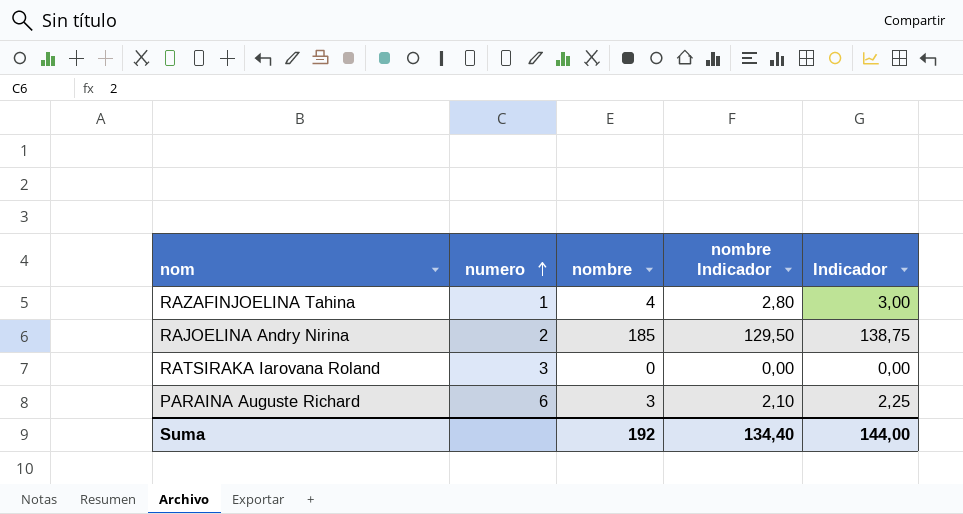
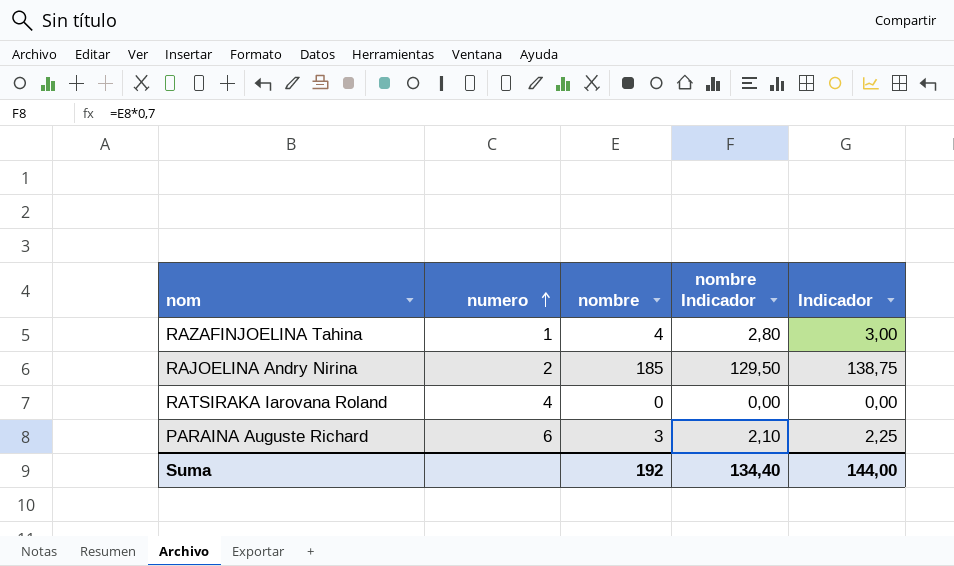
RATSIRAKA Iarovana Roland | numero: 3 -> 4

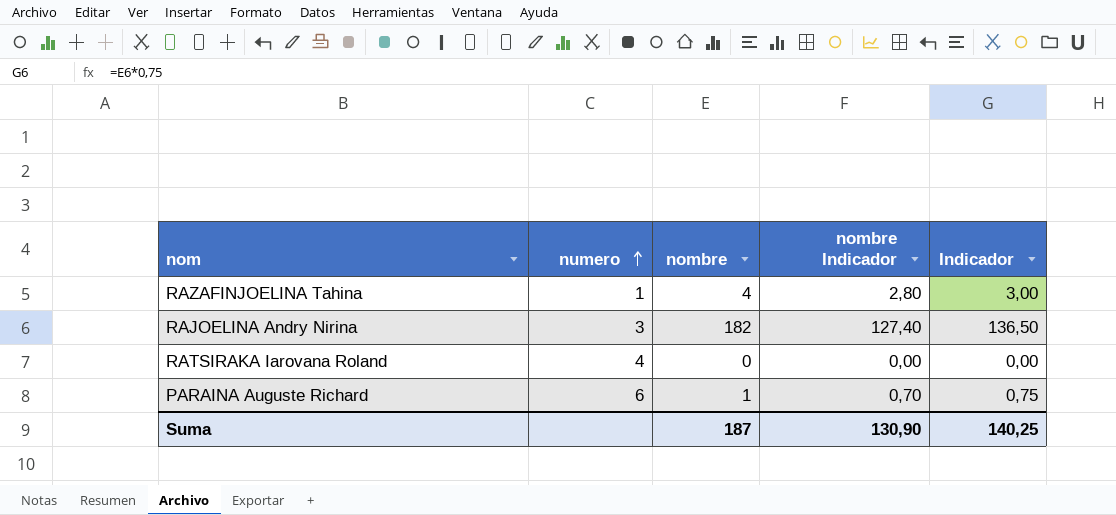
RAJOELINA Andry Nirina | numero: 2 -> 3
RAJOELINA Andry Nirina | nombre: 185 -> 182
RAJOELINA Andry Nirina | nombre Indicador: 129,50 -> 127,40
RAJOELINA Andry Nirina | Indicador: 138,75 -> 136,50
PARAINA Auguste Richard | nombre: 3 -> 1
PARAINA Auguste Richard | nombre Indicador: 2,10 -> 0,70
PARAINA Auguste Richard | Indicador: 2,25 -> 0,75
Suma | nombre: 192 -> 187
Suma | nombre Indicador: 134,40 -> 130,90
Suma | Indicador: 144,00 -> 140,25

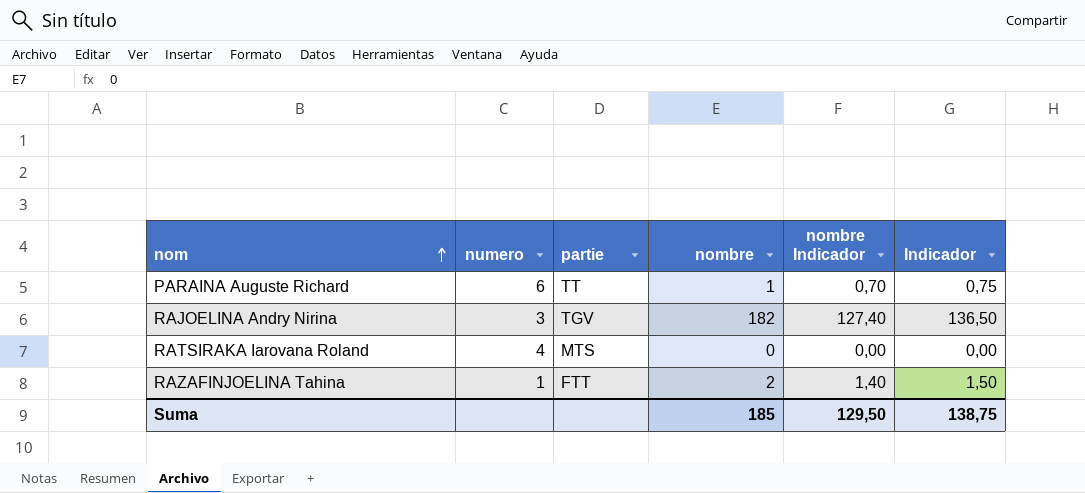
row order: numero ascending -> nom ascending
column partie | position: none -> 3
RAZAFINJOELINA Tahina | nombre: 4 -> 2
RAZAFINJOELINA Tahina | nombre Indicador: 2,80 -> 1,40
RAZAFINJOELINA Tahina | Indicador: 3,00 -> 1,50
Suma | nombre: 187 -> 185
Suma | nombre Indicador: 130,90 -> 129,50
Suma | Indicador: 140,25 -> 138,75

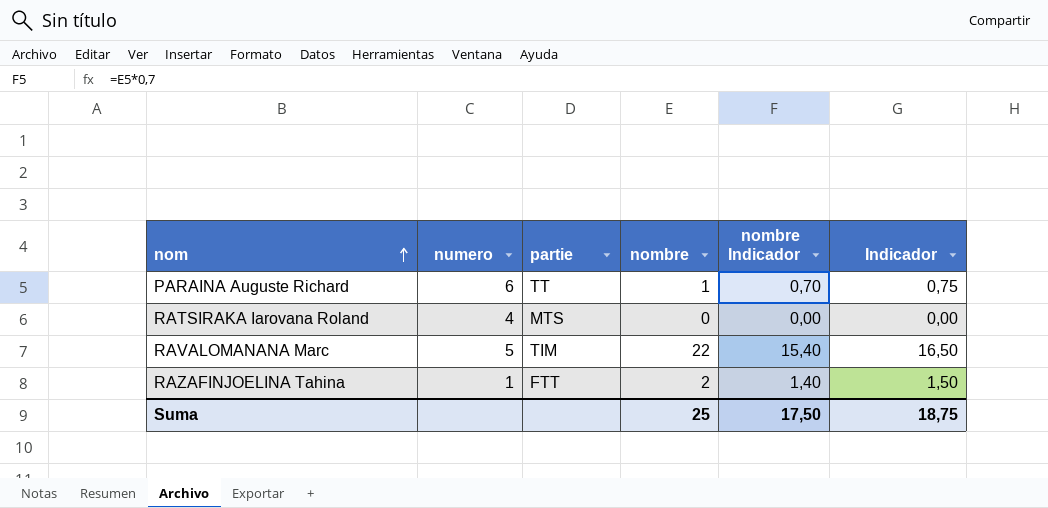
row RAJOELINA Andry Nirina: 3 | TGV | 182 | 127,40 | 136,50 -> none
row RAVALOMANANA Marc: none -> 5 | TIM | 22 | 15,40 | 16,50
Suma | nombre: 185 -> 25
Suma | nombre Indicador: 129,50 -> 17,50
Suma | Indicador: 138,75 -> 18,75

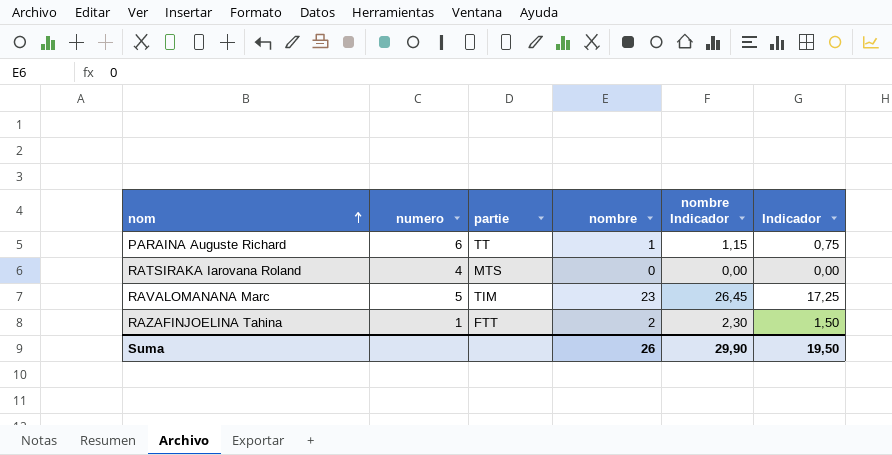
column nombre Indicador | formula: [nombre] * 0,7 -> [nombre] * 1,15
RAVALOMANANA Marc | nombre: 22 -> 23
RAVALOMANANA Marc | Indicador: 16,50 -> 17,25
Suma | nombre: 25 -> 26
Suma | nombre Indicador: 17,50 -> 29,90
Suma | Indicador: 18,75 -> 19,50

